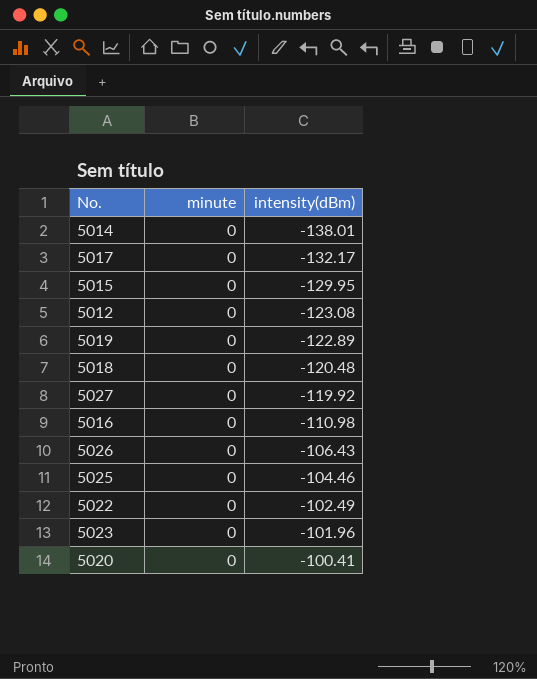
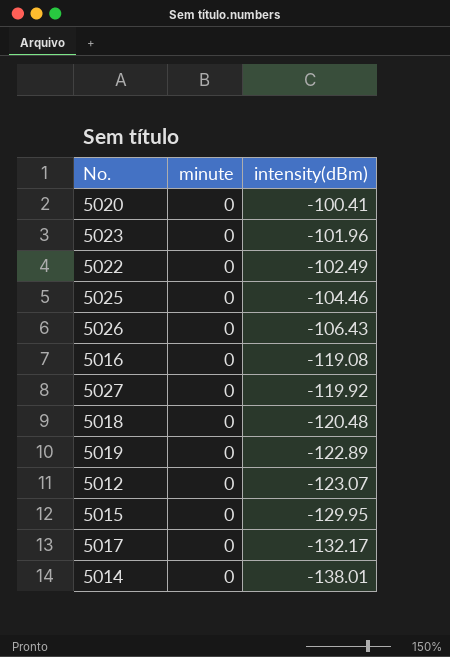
row order: intensity(dBm) ascending -> intensity(dBm) descending
5016 | intensity(dBm): -110.98 -> -119.08
5012 | intensity(dBm): -123.08 -> -123.07

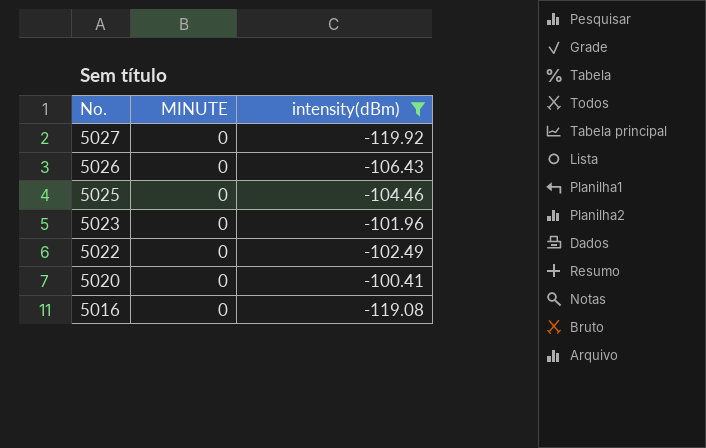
filter: none -> intensity(dBm) >= -119.92
row order: intensity(dBm) descending -> No. descending
column name: minute -> MINUTE

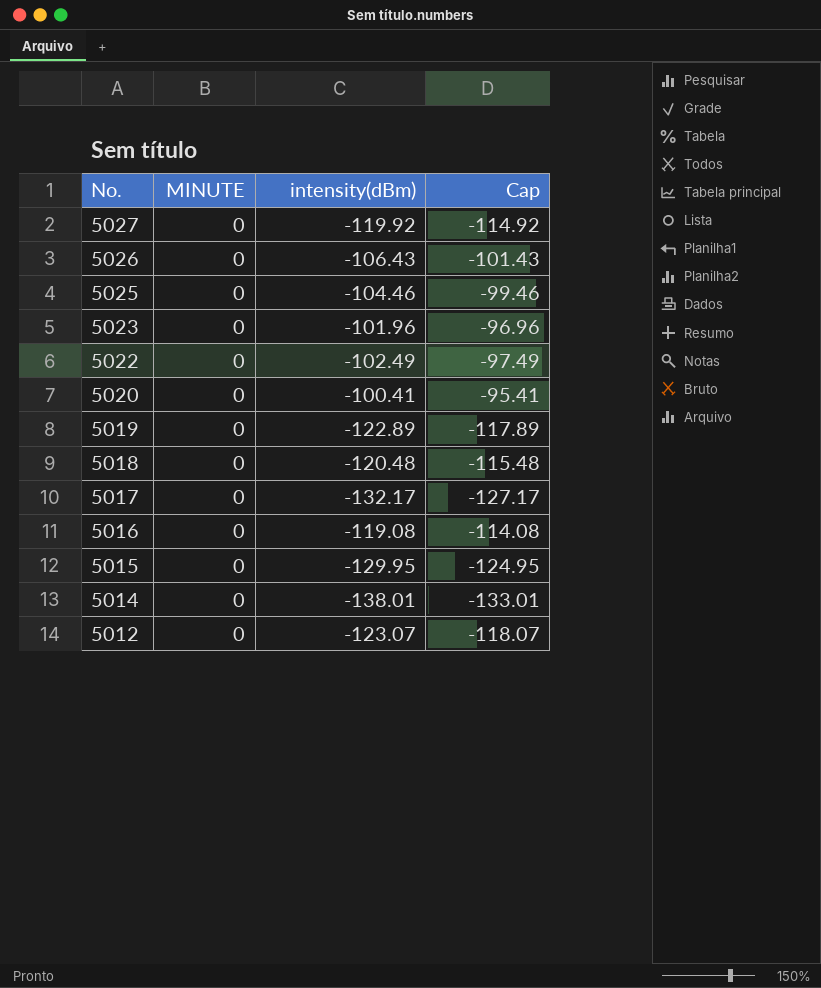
filter: intensity(dBm) >= -119.92 -> none
column Cap | formula: none -> [intensity(dBm)] + 5

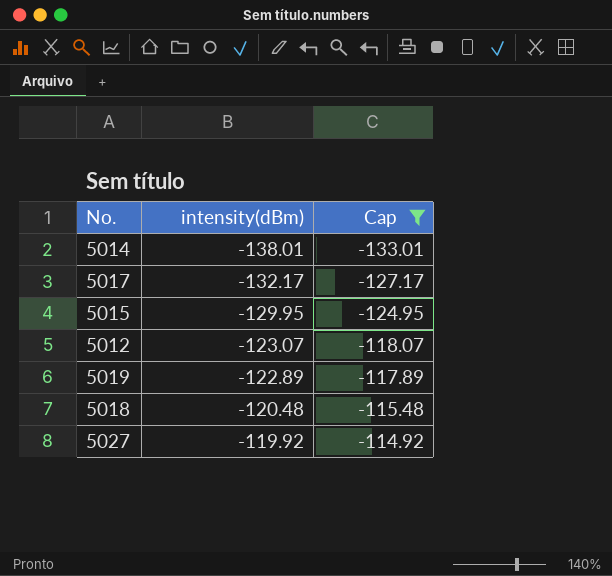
filter: none -> Cap <= -114.92
row order: No. descending -> intensity(dBm) ascending
column MINUTE | position: 2 -> none

